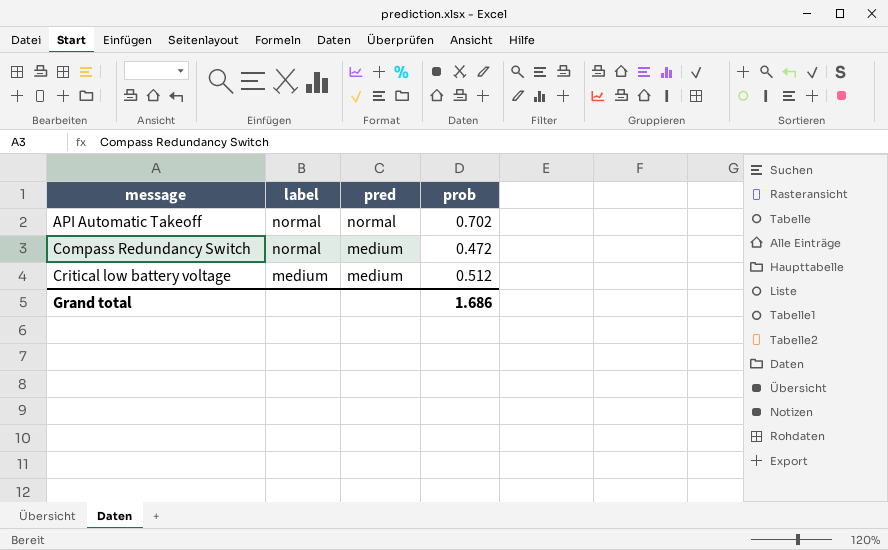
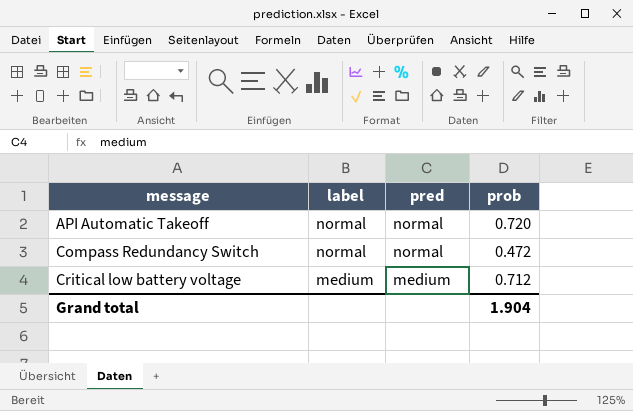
API Automatic Takeoff | prob: 0.702 -> 0.720
Compass Redundancy Switch | pred: medium -> normal
Critical low battery voltage | prob: 0.512 -> 0.712
Grand total | prob: 1.686 -> 1.904

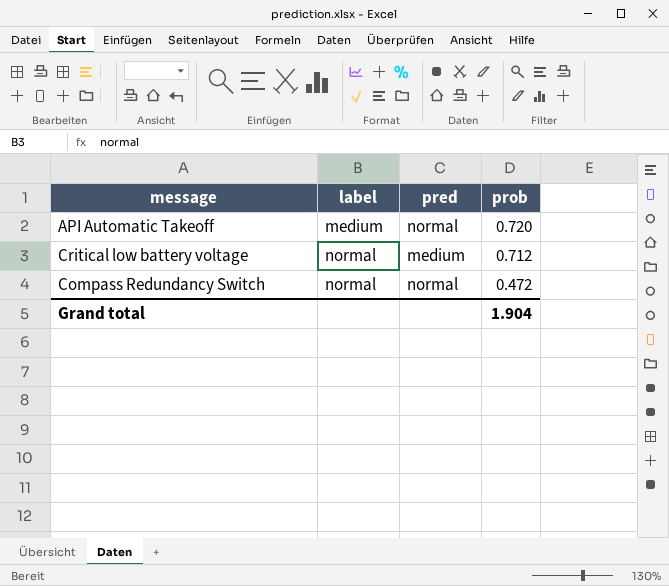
row order: message ascending -> label ascending
API Automatic Takeoff | label: normal -> medium
Critical low battery voltage | label: medium -> normal

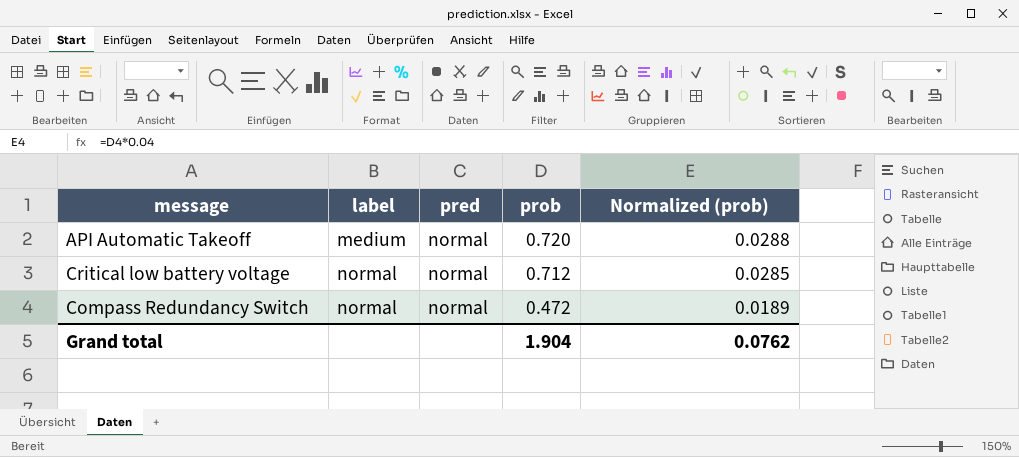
column Normalized (prob) | formula: none -> [prob] * 0.04
Critical low battery voltage | pred: medium -> normal

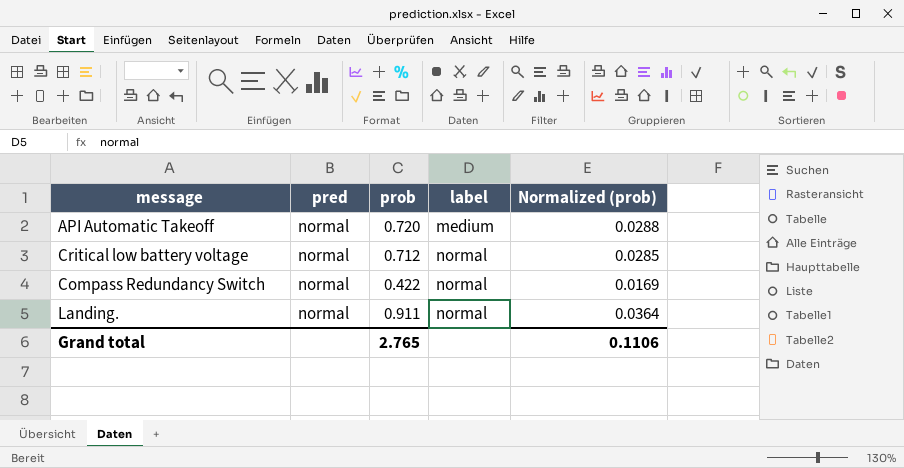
column label | position: 2 -> 4
Compass Redundancy Switch | prob: 0.472 -> 0.422
Compass Redundancy Switch | Normalized (prob): 0.0189 -> 0.0169
row Landing.: none -> normal | 0.911 | normal | 0.0364
Grand total | prob: 1.904 -> 2.765
Grand total | Normalized (prob): 0.0762 -> 0.1106

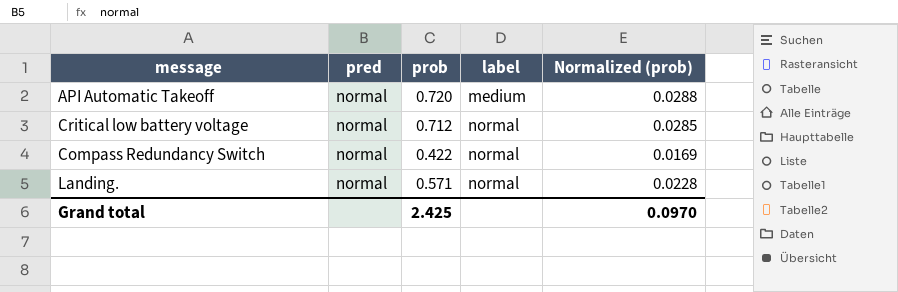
Landing. | prob: 0.911 -> 0.571
Landing. | Normalized (prob): 0.0364 -> 0.0228
Grand total | prob: 2.765 -> 2.425
Grand total | Normalized (prob): 0.1106 -> 0.0970

